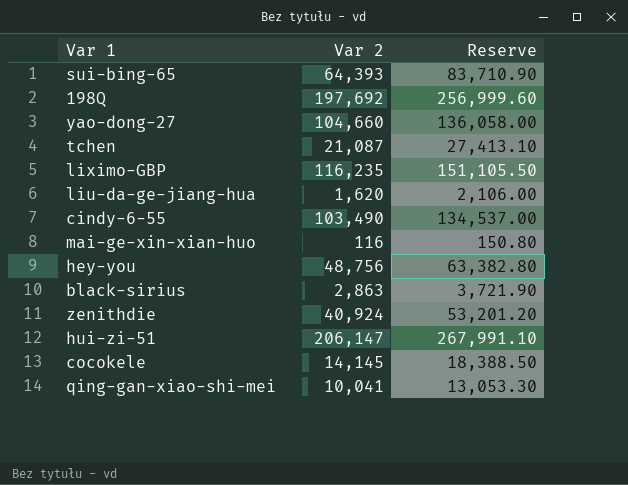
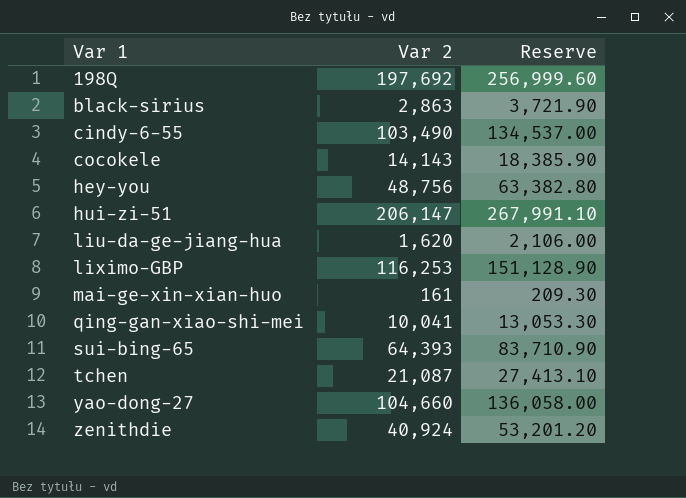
row order: none -> Var 1 ascending
cocokele | Var 2: 14,145 -> 14,143
cocokele | Reserve: 18,388.50 -> 18,385.90
liximo-GBP | Var 2: 116,235 -> 116,253
liximo-GBP | Reserve: 151,105.50 -> 151,128.90
mai-ge-xin-xian-huo | Var 2: 116 -> 161
mai-ge-xin-xian-huo | Reserve: 150.80 -> 209.30

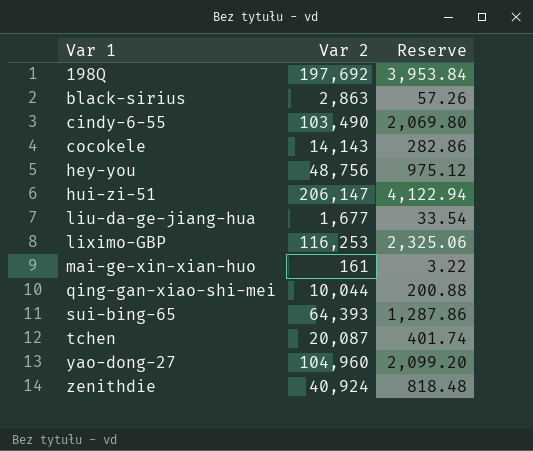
column Reserve | formula: [Var 2] * 1.3 -> [Var 2] * 0.02
liu-da-ge-jiang-hua | Var 2: 1,620 -> 1,677
qing-gan-xiao-shi-mei | Var 2: 10,041 -> 10,044
tchen | Var 2: 21,087 -> 20,087
yao-dong-27 | Var 2: 104,660 -> 104,960

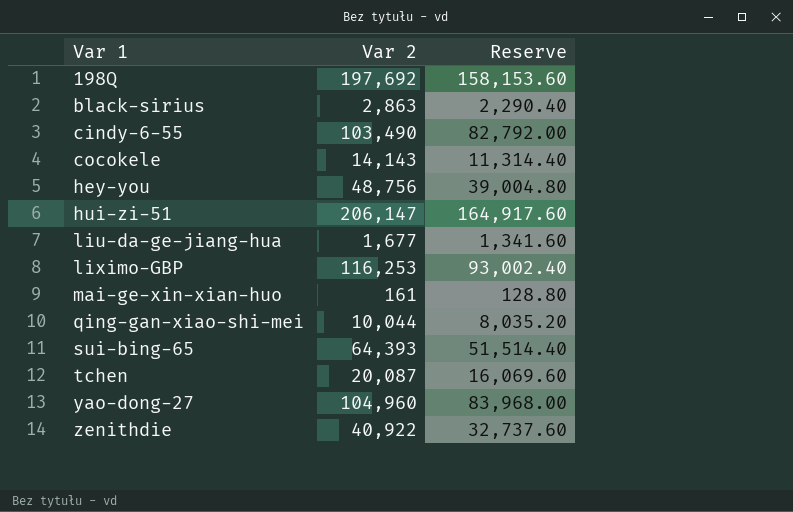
column Reserve | formula: [Var 2] * 0.02 -> [Var 2] * 0.8
zenithdie | Var 2: 40,924 -> 40,922

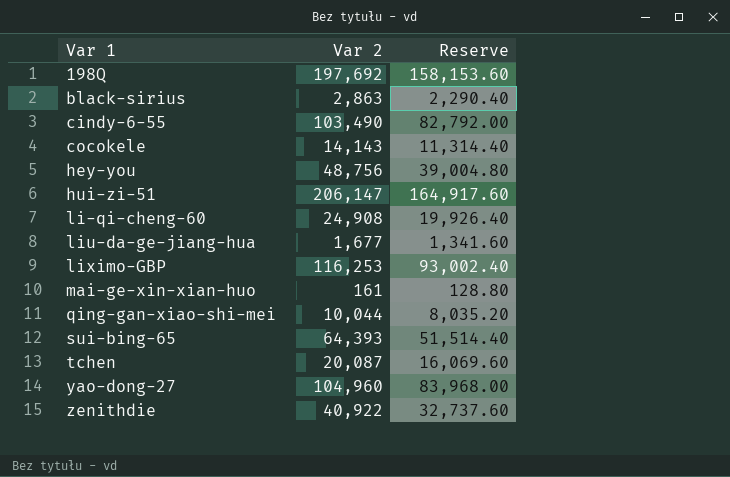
row li-qi-cheng-60: none -> 24,908 | 19,926.40

